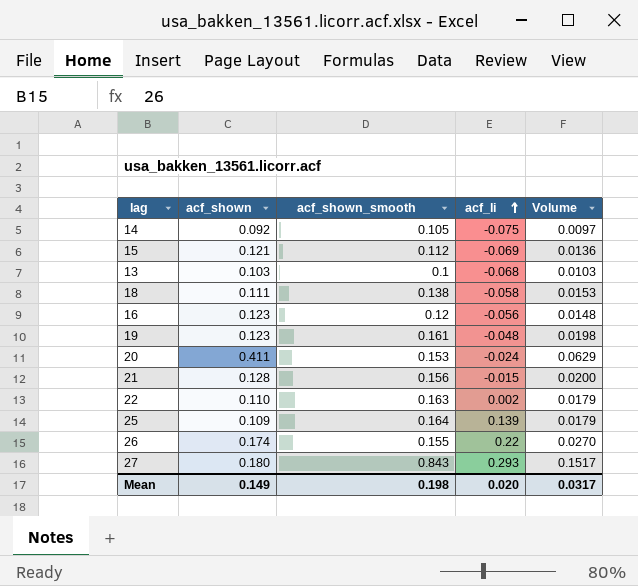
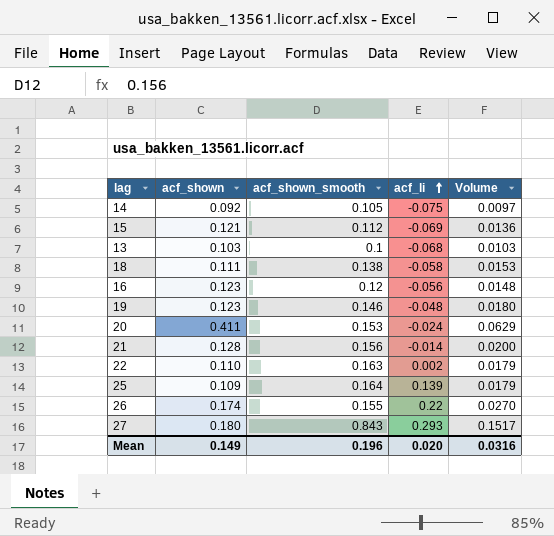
19 | acf_shown_smooth: 0.161 -> 0.146
19 | Volume: 0.0198 -> 0.0180
21 | acf_li: -0.015 -> -0.014
Mean | acf_shown_smooth: 0.198 -> 0.196
Mean | Volume: 0.0317 -> 0.0316

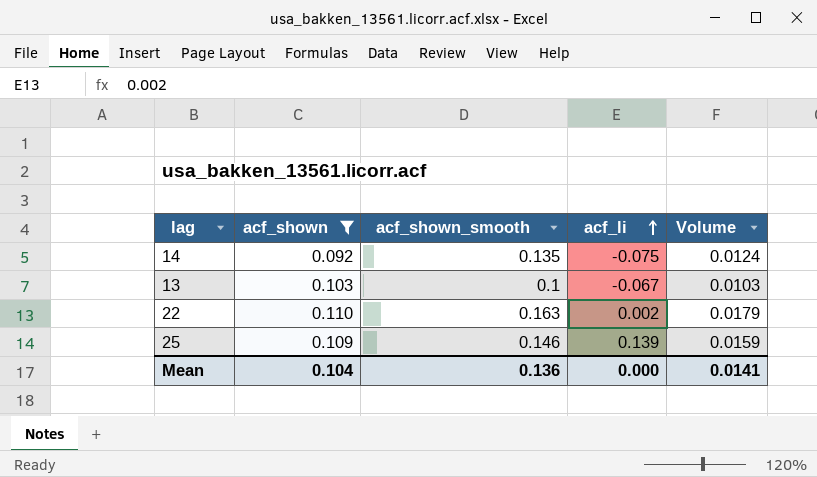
filter: none -> acf_shown <= 0.110
14 | acf_shown_smooth: 0.105 -> 0.135
14 | Volume: 0.0097 -> 0.0124
13 | acf_li: -0.068 -> -0.067
25 | acf_shown_smooth: 0.164 -> 0.146
25 | Volume: 0.0179 -> 0.0159
Mean | acf_shown: 0.149 -> 0.104
Mean | acf_shown_smooth: 0.196 -> 0.136
Mean | acf_li: 0.020 -> 0.000
Mean | Volume: 0.0316 -> 0.0141

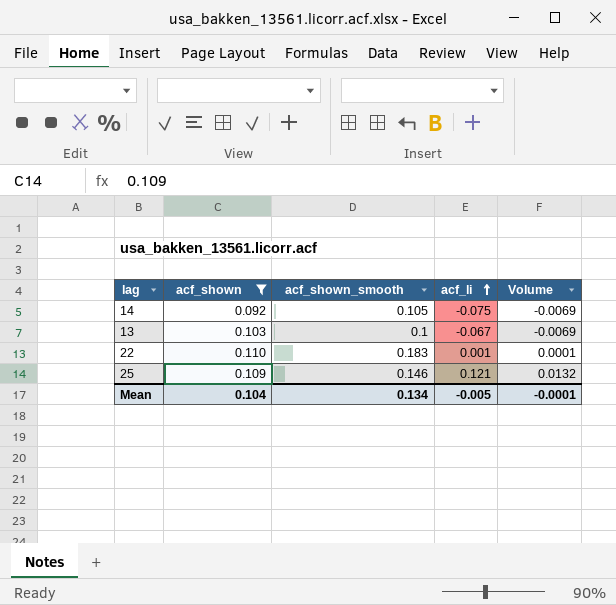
column Volume | formula: [acf_shown] * [acf_shown_smooth] -> [acf_shown] * [acf_li]
14 | acf_shown_smooth: 0.135 -> 0.105
22 | acf_shown_smooth: 0.163 -> 0.183
22 | acf_li: 0.002 -> 0.001
25 | acf_li: 0.139 -> 0.121
Mean | acf_shown_smooth: 0.136 -> 0.134
Mean | acf_li: 0.000 -> -0.005
Mean | Volume: 0.0141 -> -0.0001

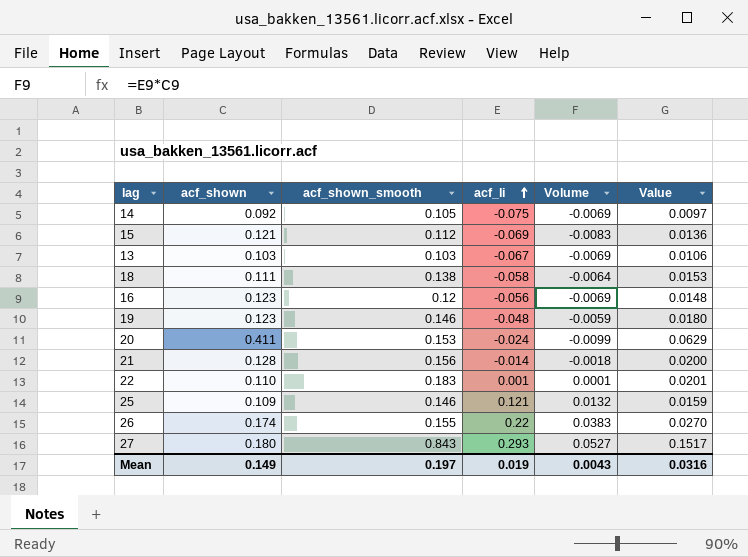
filter: acf_shown <= 0.110 -> none
column Value | formula: none -> [acf_shown] * [acf_shown_smooth]
13 | acf_shown_smooth: 0.1 -> 0.103
Mean | acf_shown: 0.104 -> 0.149
Mean | acf_shown_smooth: 0.134 -> 0.197
Mean | acf_li: -0.005 -> 0.019
Mean | Volume: -0.0001 -> 0.0043

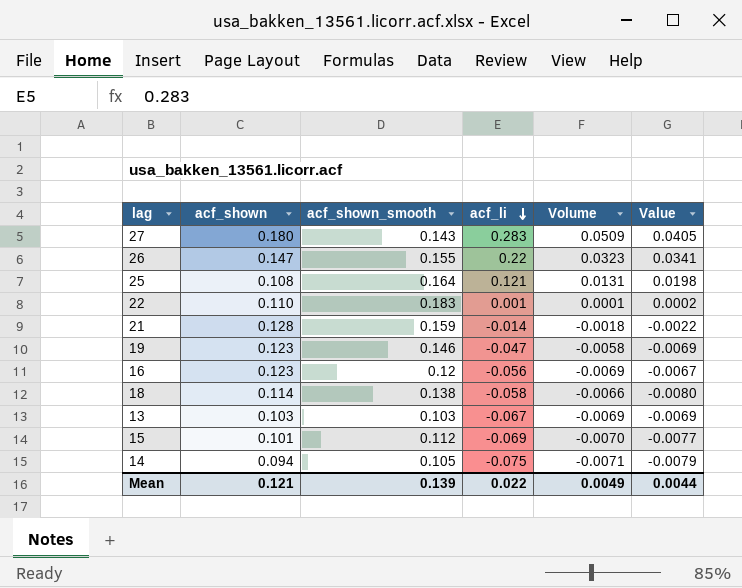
row order: acf_li ascending -> acf_li descending
column Value | formula: [acf_shown] * [acf_shown_smooth] -> [acf_shown_smooth] * [acf_li]
row 20: 0.411 | 0.153 | -0.024 | -0.0099 | 0.0629 -> none
27 | acf_shown_smooth: 0.843 -> 0.143
27 | acf_li: 0.293 -> 0.283
27 | Volume: 0.0527 -> 0.0509
26 | acf_shown: 0.174 -> 0.147
26 | Volume: 0.0383 -> 0.0323
25 | acf_shown: 0.109 -> 0.108
25 | acf_shown_smooth: 0.146 -> 0.164
25 | Volume: 0.0132 -> 0.0131
21 | acf_shown_smooth: 0.156 -> 0.159
19 | acf_li: -0.048 -> -0.047
19 | Volume: -0.0059 -> -0.0058
18 | acf_shown: 0.111 -> 0.114
18 | Volume: -0.0064 -> -0.0066
15 | acf_shown: 0.121 -> 0.101
15 | Volume: -0.0083 -> -0.0070
14 | acf_shown: 0.092 -> 0.094
14 | Volume: -0.0069 -> -0.0071
Mean | acf_shown: 0.149 -> 0.121
Mean | acf_shown_smooth: 0.197 -> 0.139
Mean | acf_li: 0.019 -> 0.022
Mean | Volume: 0.0043 -> 0.0049
Mean | Value: 0.0316 -> 0.0044

